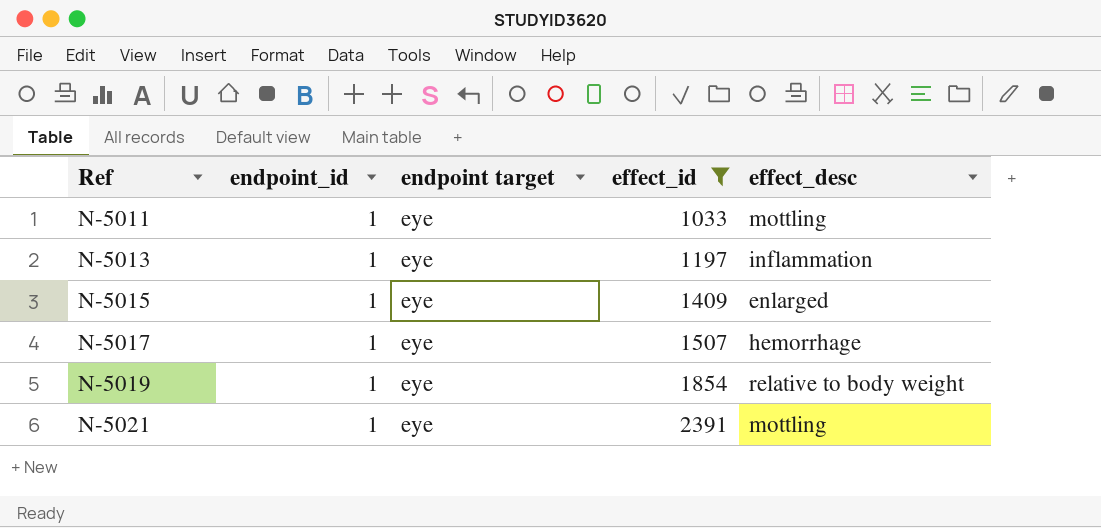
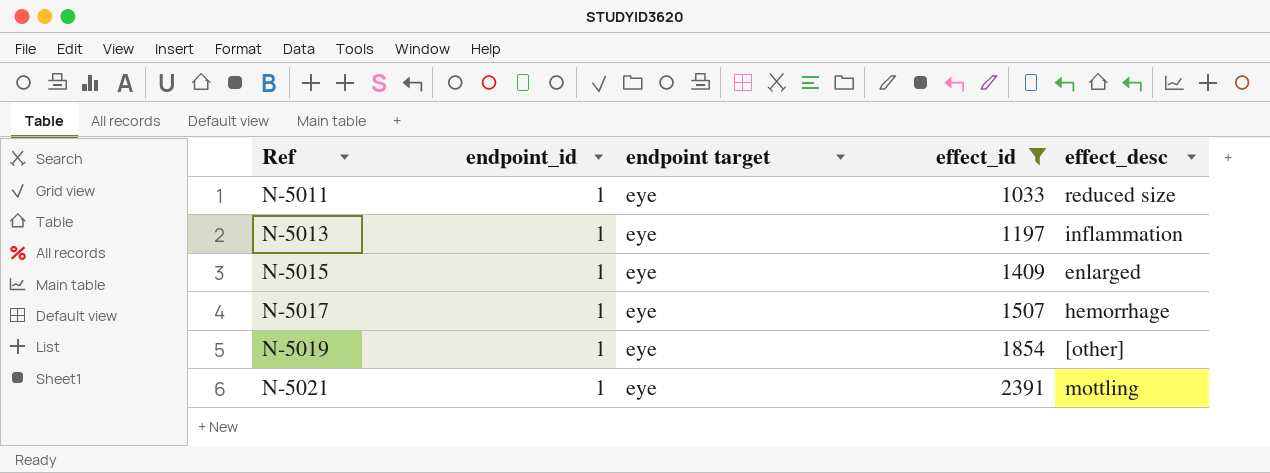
N-5011 | effect_desc: mottling -> reduced size
N-5019 | effect_desc: relative to body weight -> [other]

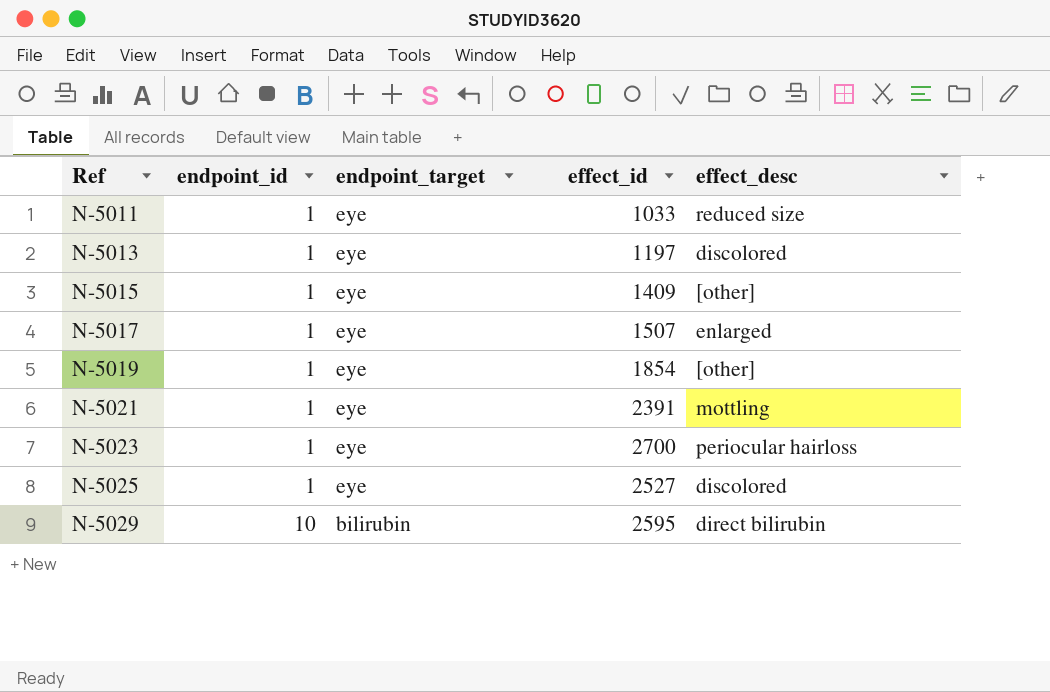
filter: effect_id <= 2391 -> none
column name: endpoint target -> endpoint_target
N-5013 | effect_desc: inflammation -> discolored
N-5015 | effect_desc: enlarged -> [other]
N-5017 | effect_desc: hemorrhage -> enlarged

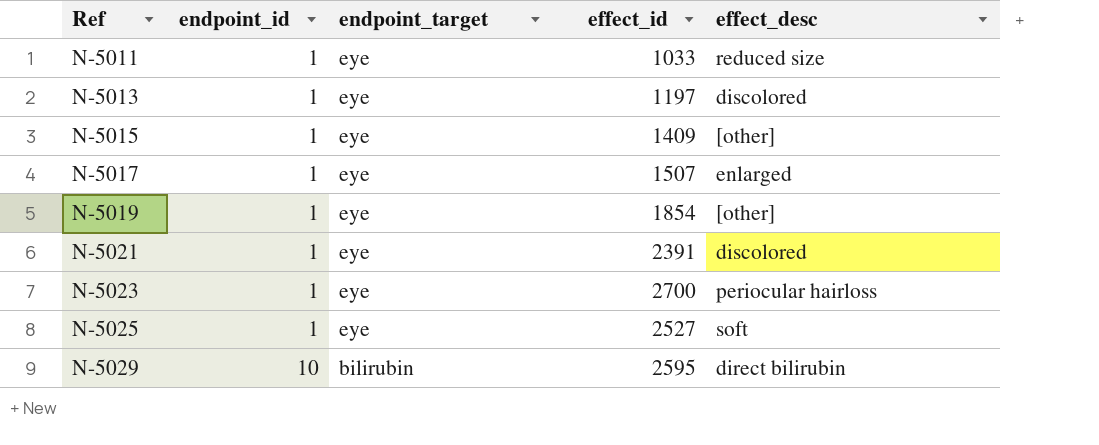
N-5021 | effect_desc: mottling -> discolored
N-5025 | effect_desc: discolored -> soft

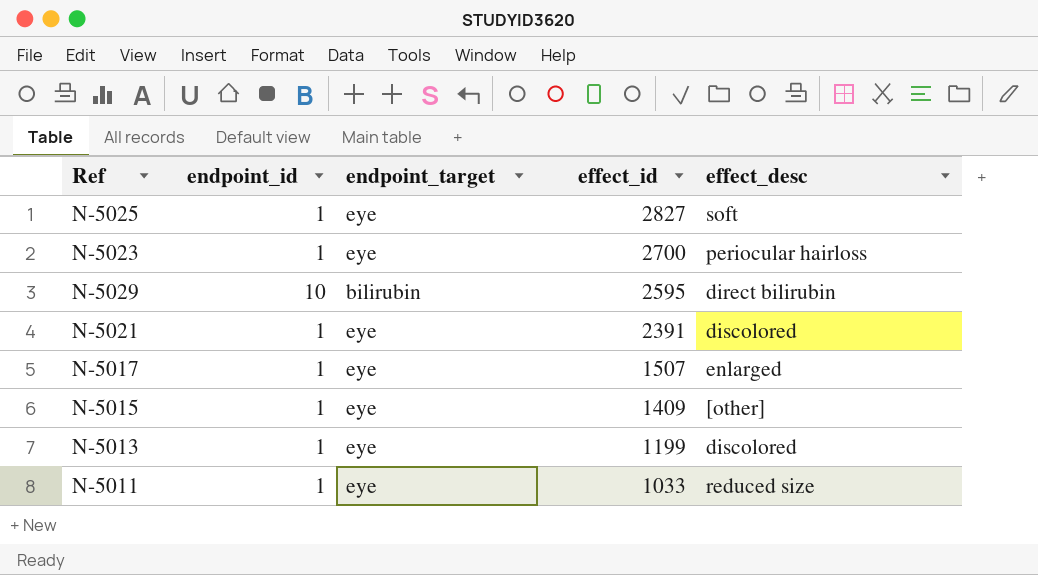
row order: Ref ascending -> effect_id descending
row N-5019: 1 | eye | 1854 | [other] -> none
N-5025 | effect_id: 2527 -> 2827
N-5013 | effect_id: 1197 -> 1199

